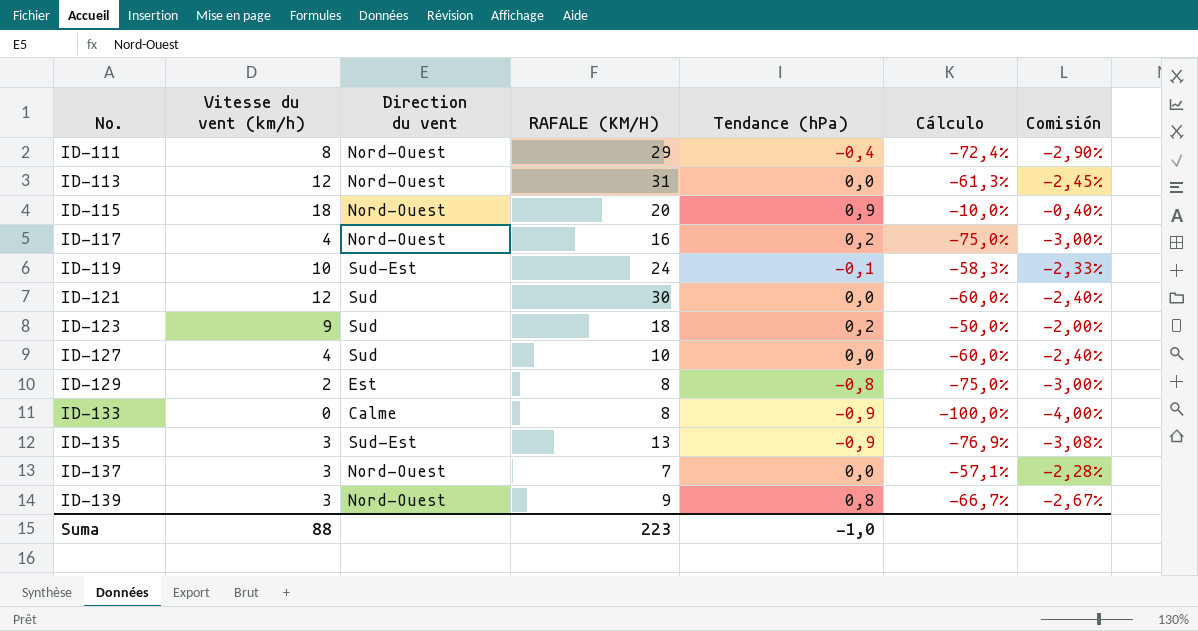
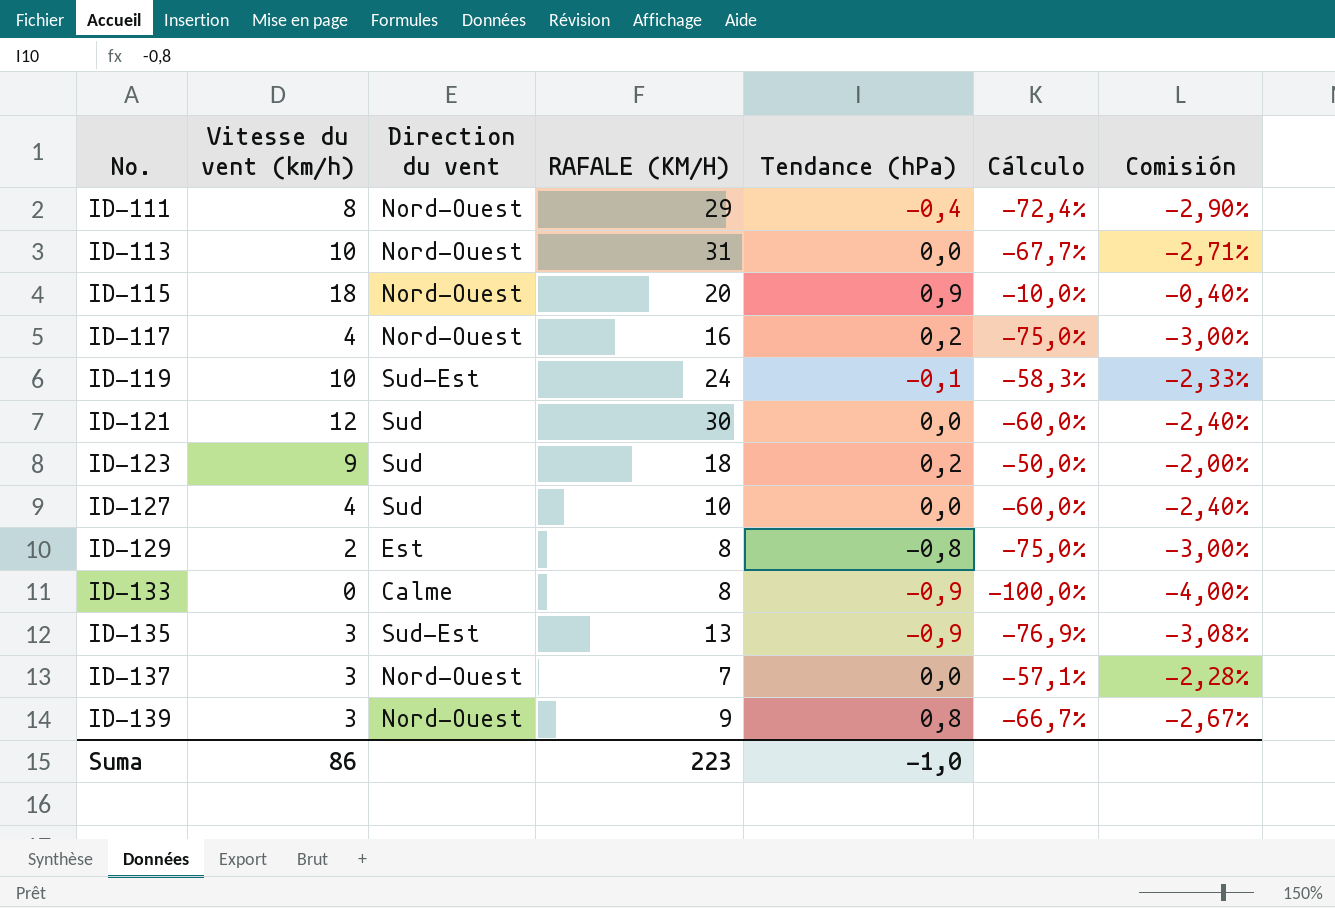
ID-113 | Vitesse du vent (km/h): 12 -> 10
ID-113 | Cálculo: -61,3% -> -67,7%
ID-113 | Comisión: -2,45% -> -2,71%
Suma | Vitesse du vent (km/h): 88 -> 86

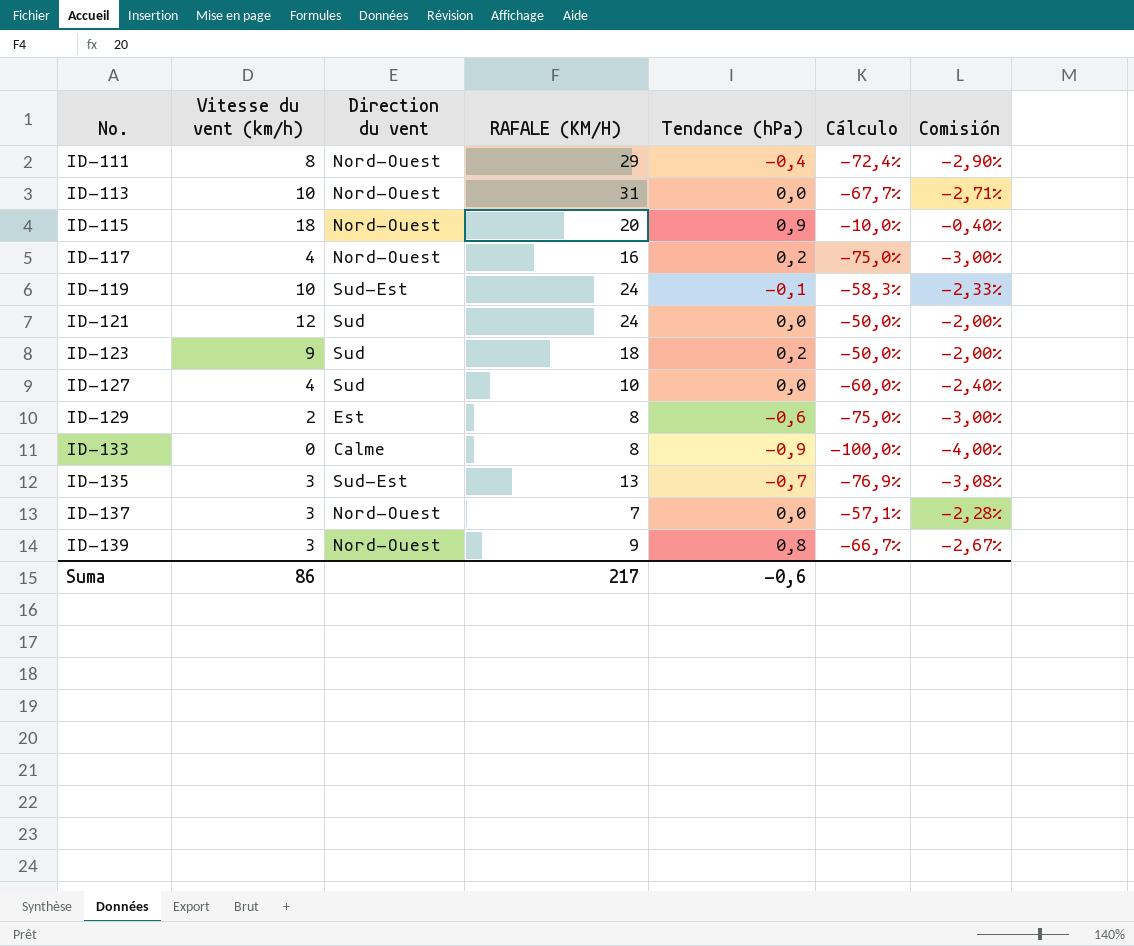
ID-121 | RAFALE (KM/H): 30 -> 24
ID-121 | Cálculo: -60,0% -> -50,0%
ID-121 | Comisión: -2,40% -> -2,00%
ID-129 | Tendance (hPa): -0,8 -> -0,6
ID-135 | Tendance (hPa): -0,9 -> -0,7
Suma | RAFALE (KM/H): 223 -> 217
Suma | Tendance (hPa): -1,0 -> -0,6

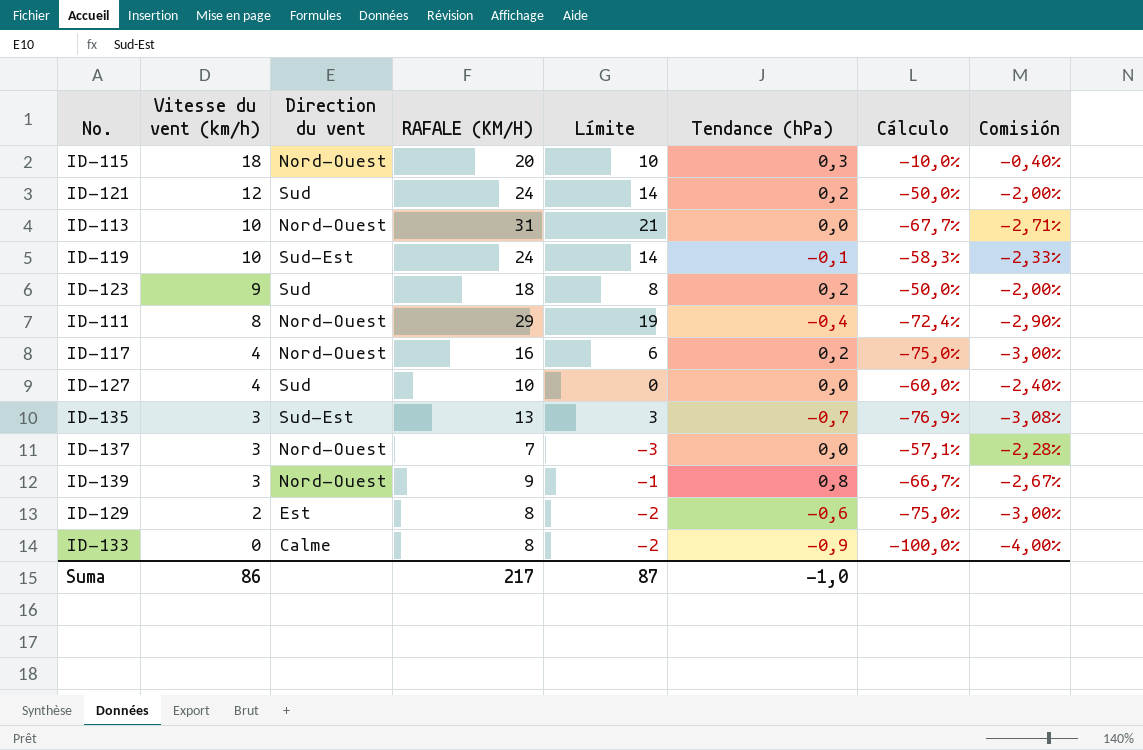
row order: No. ascending -> Vitesse du vent (km/h) descending
column Límite | formula: none -> [RAFALE (KM/H)] - 10
ID-115 | Tendance (hPa): 0,9 -> 0,3
ID-121 | Tendance (hPa): 0,0 -> 0,2
Suma | Tendance (hPa): -0,6 -> -1,0

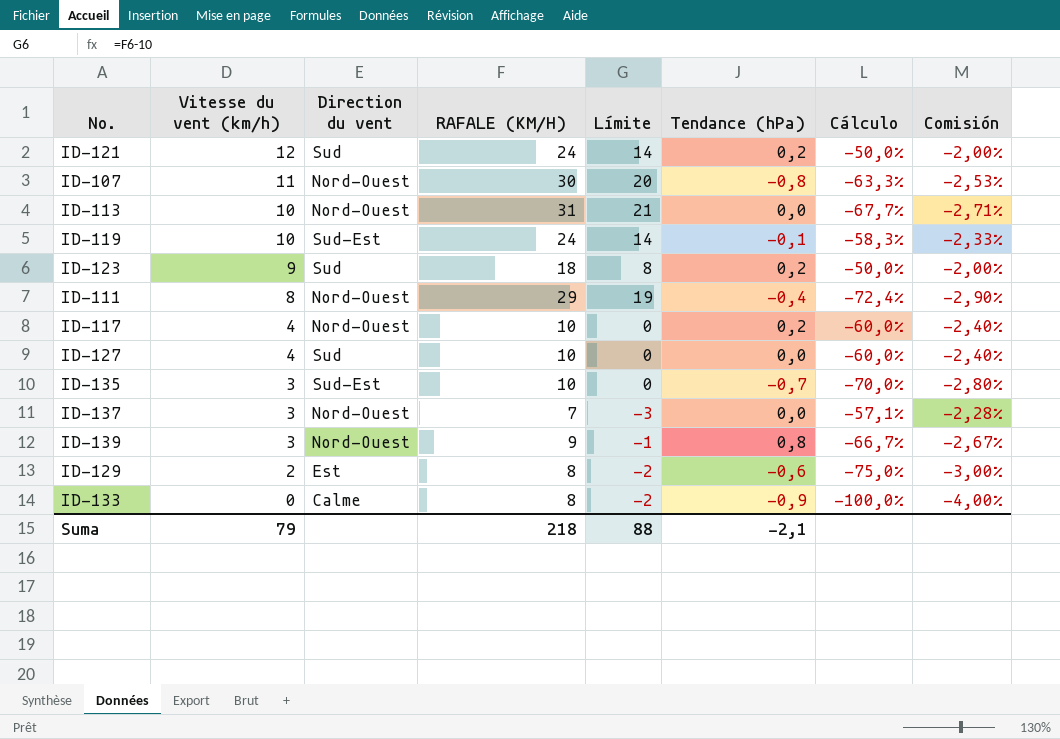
row ID-115: 18 | Nord-Ouest | 20 | 10 | 0,3 | -10,0% | -0,40% -> none
row ID-107: none -> 11 | Nord-Ouest | 30 | 20 | -0,8 | -63,3% | -2,53%
ID-117 | RAFALE (KM/H): 16 -> 10
ID-117 | Límite: 6 -> 0
ID-117 | Cálculo: -75,0% -> -60,0%
ID-117 | Comisión: -3,00% -> -2,40%
ID-135 | RAFALE (KM/H): 13 -> 10
ID-135 | Límite: 3 -> 0
ID-135 | Cálculo: -76,9% -> -70,0%
ID-135 | Comisión: -3,08% -> -2,80%
Suma | Vitesse du vent (km/h): 86 -> 79
Suma | RAFALE (KM/H): 217 -> 218
Suma | Límite: 87 -> 88
Suma | Tendance (hPa): -1,0 -> -2,1

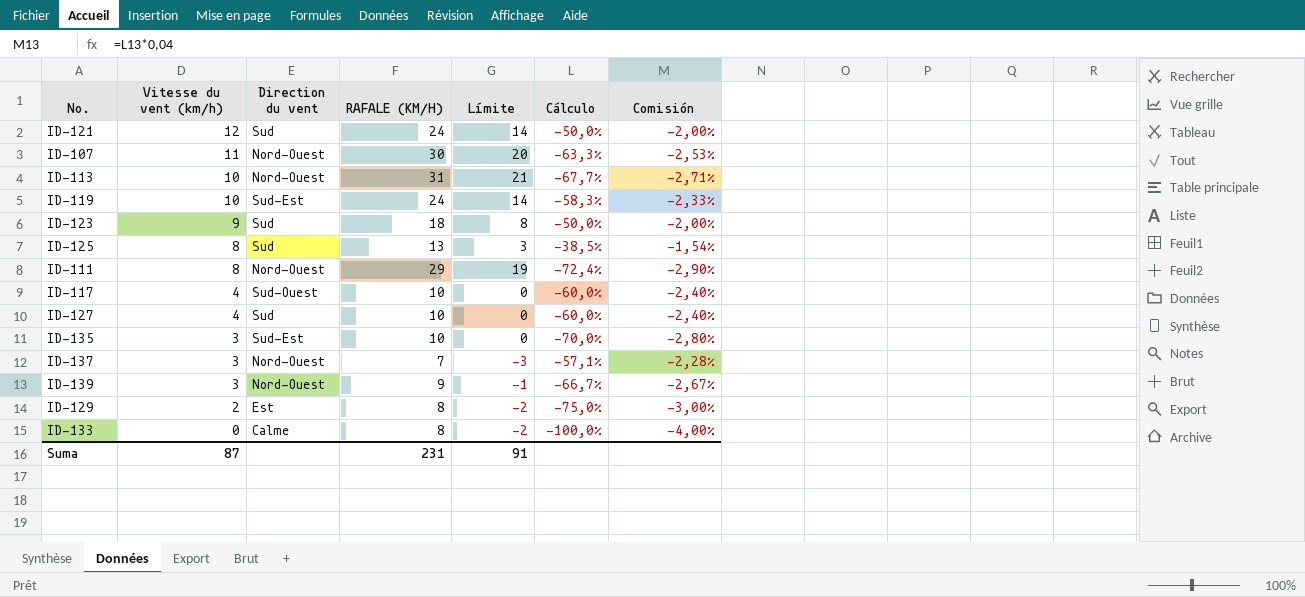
column Tendance (hPa) | position: 6 -> none
row ID-125: none -> 8 | Sud | 13 | 3 | -38,5% | -1,54%
ID-117 | Direction du vent: Nord-Ouest -> Sud-Ouest
Suma | Vitesse du vent (km/h): 79 -> 87
Suma | RAFALE (KM/H): 218 -> 231
Suma | Límite: 88 -> 91

